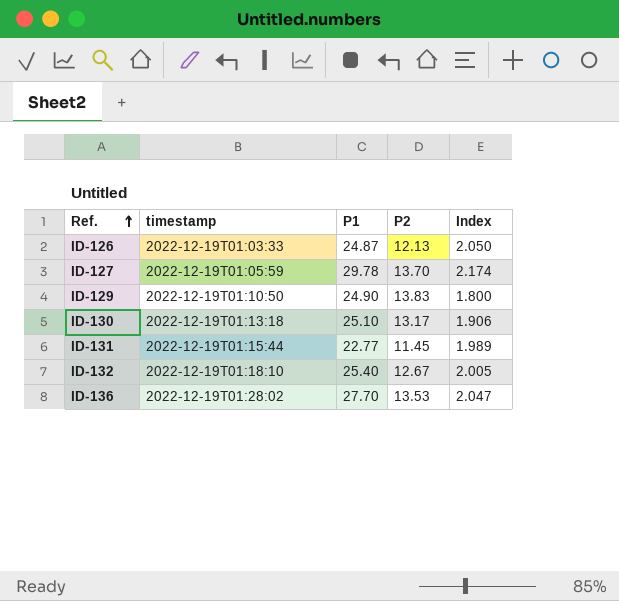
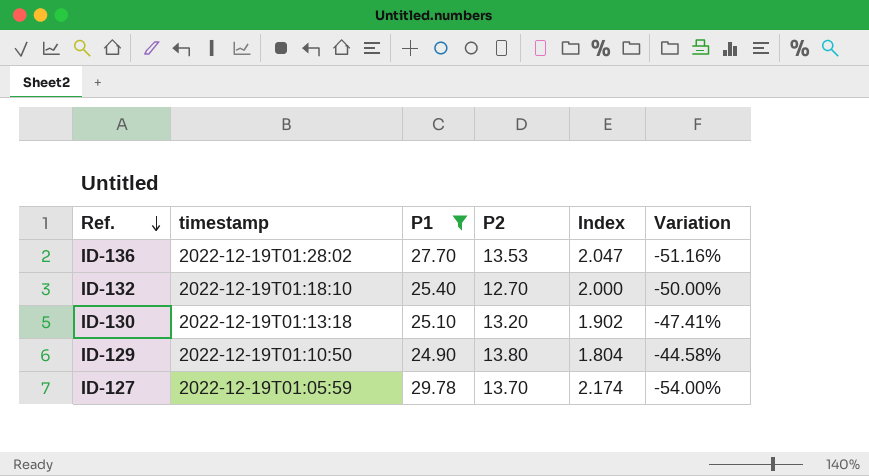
filter: none -> P1 >= 24.90
row order: Ref. ascending -> Ref. descending
column Variation | formula: none -> ([P2] - [P1]) / [P1]
ID-132 | P2: 12.67 -> 12.70
ID-132 | Index: 2.005 -> 2.000
ID-130 | P2: 13.17 -> 13.20
ID-130 | Index: 1.906 -> 1.902
ID-129 | P2: 13.83 -> 13.80
ID-129 | Index: 1.800 -> 1.804

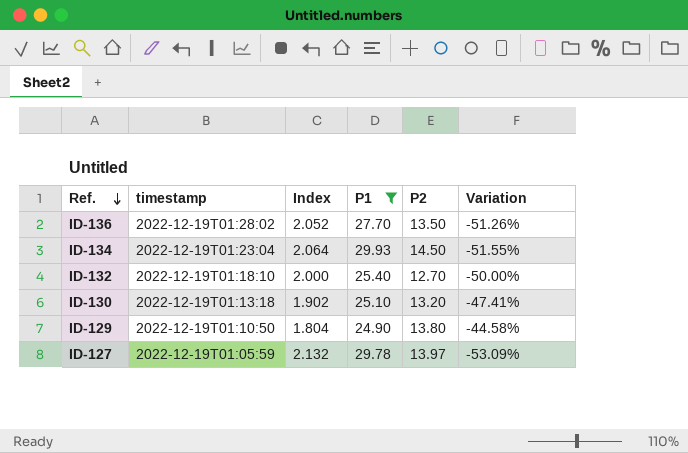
column Index | position: 5 -> 3
ID-136 | Index: 2.047 -> 2.052
ID-136 | P2: 13.53 -> 13.50
ID-136 | Variation: -51.16% -> -51.26%
row ID-134: none -> 2022-12-19T01:23:04 | 2.064 | 29.93 | 14.50 | -51.55%
ID-127 | Index: 2.174 -> 2.132
ID-127 | P2: 13.70 -> 13.97
ID-127 | Variation: -54.00% -> -53.09%

